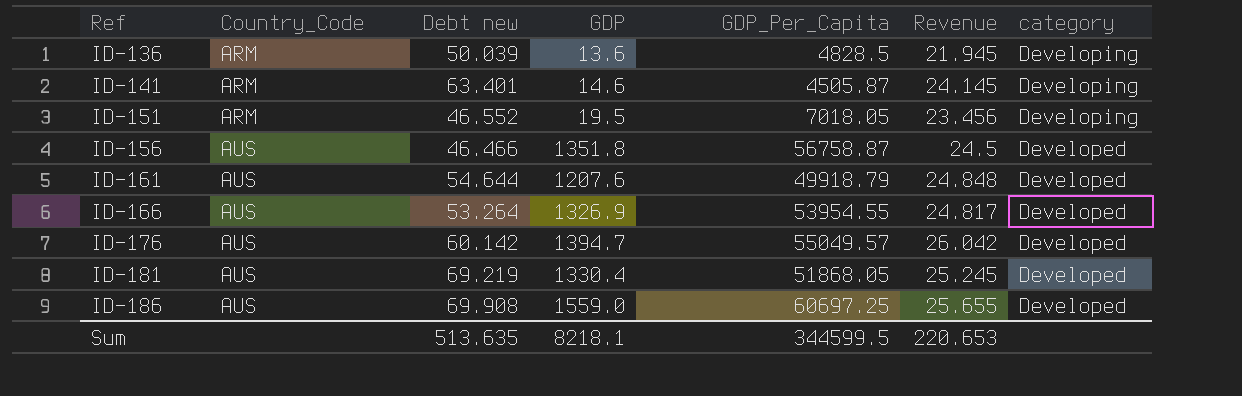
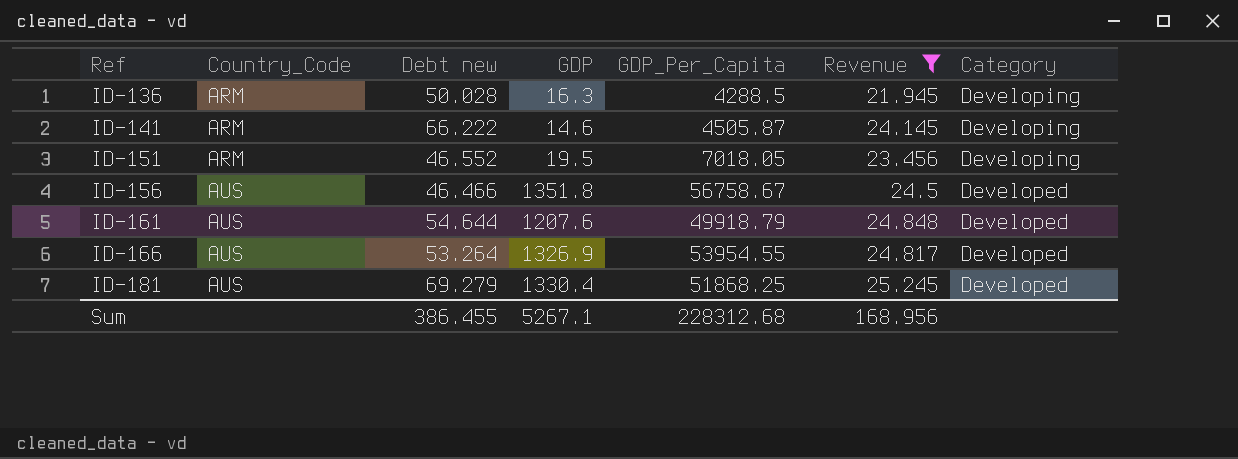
filter: none -> Revenue <= 25.245
column name: category -> Category
ID-136 | Debt new: 50.039 -> 50.028
ID-136 | GDP: 13.6 -> 16.3
ID-136 | GDP_Per_Capita: 4828.5 -> 4288.5
ID-141 | Debt new: 63.401 -> 66.222
ID-156 | GDP_Per_Capita: 56758.87 -> 56758.67
ID-181 | Debt new: 69.219 -> 69.279
ID-181 | GDP_Per_Capita: 51868.05 -> 51868.25
Sum | Debt new: 513.635 -> 386.455
Sum | GDP: 8218.1 -> 5267.1
Sum | GDP_Per_Capita: 344599.5 -> 228312.68
Sum | Revenue: 220.653 -> 168.956

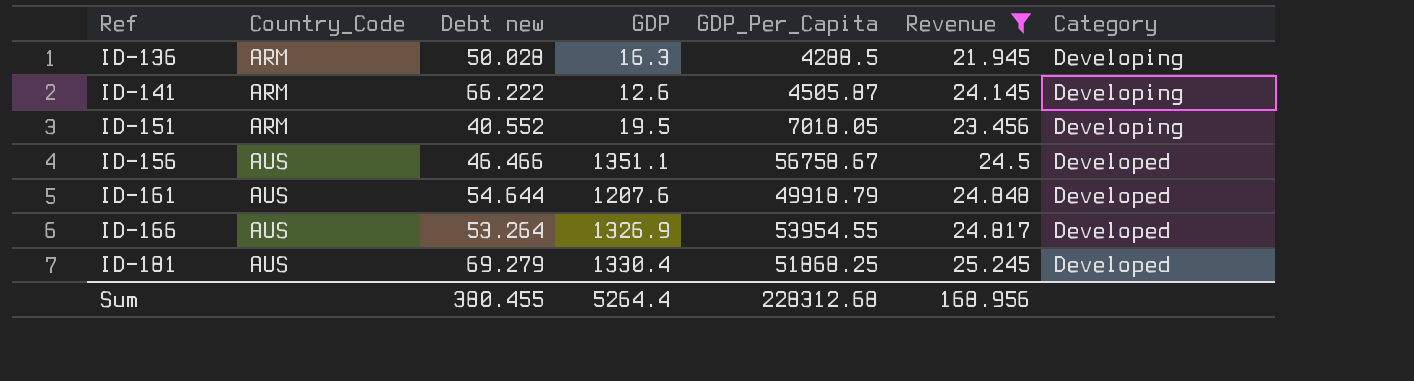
ID-141 | GDP: 14.6 -> 12.6
ID-151 | Debt new: 46.552 -> 40.552
ID-156 | GDP: 1351.8 -> 1351.1
Sum | Debt new: 386.455 -> 380.455
Sum | GDP: 5267.1 -> 5264.4

